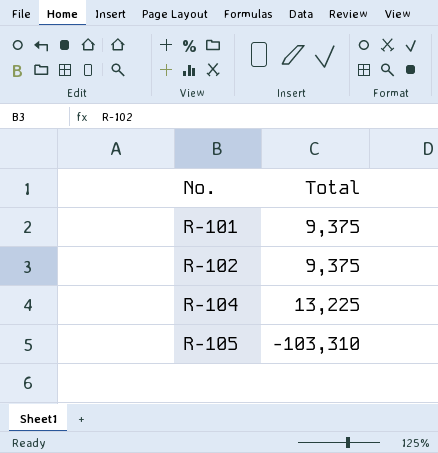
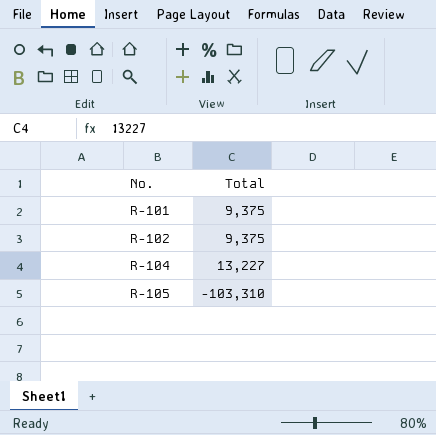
R-104 | Total: 13,225 -> 13,227

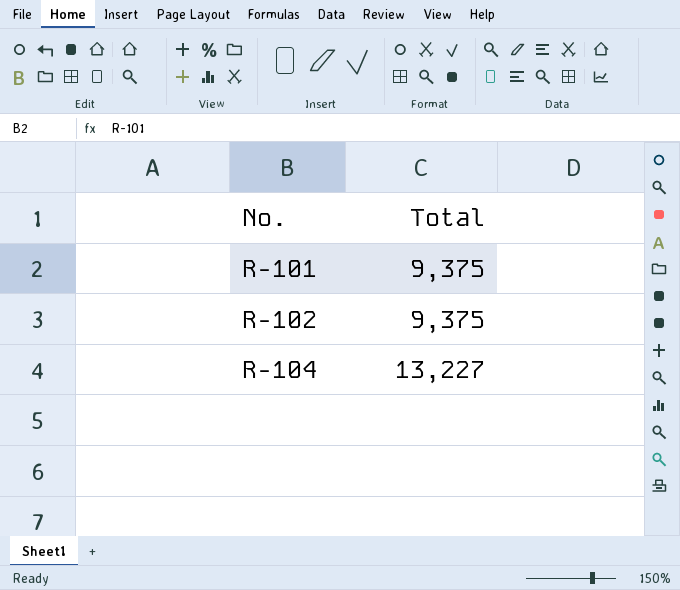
row R-105: -103,310 -> none

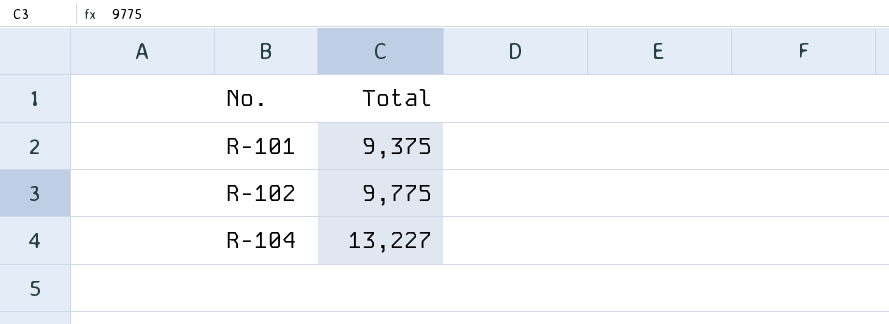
R-102 | Total: 9,375 -> 9,775

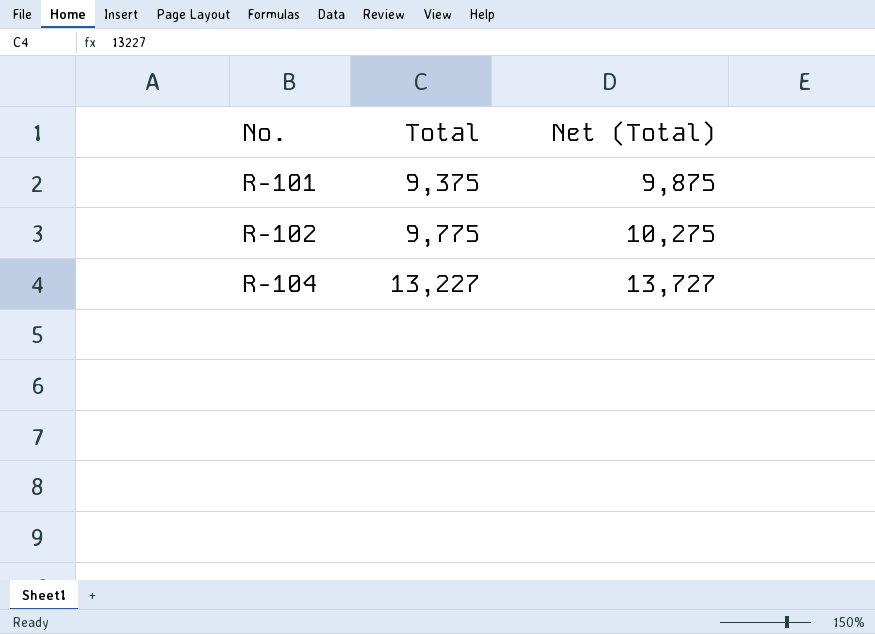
column Net (Total) | formula: none -> [Total] + 500

